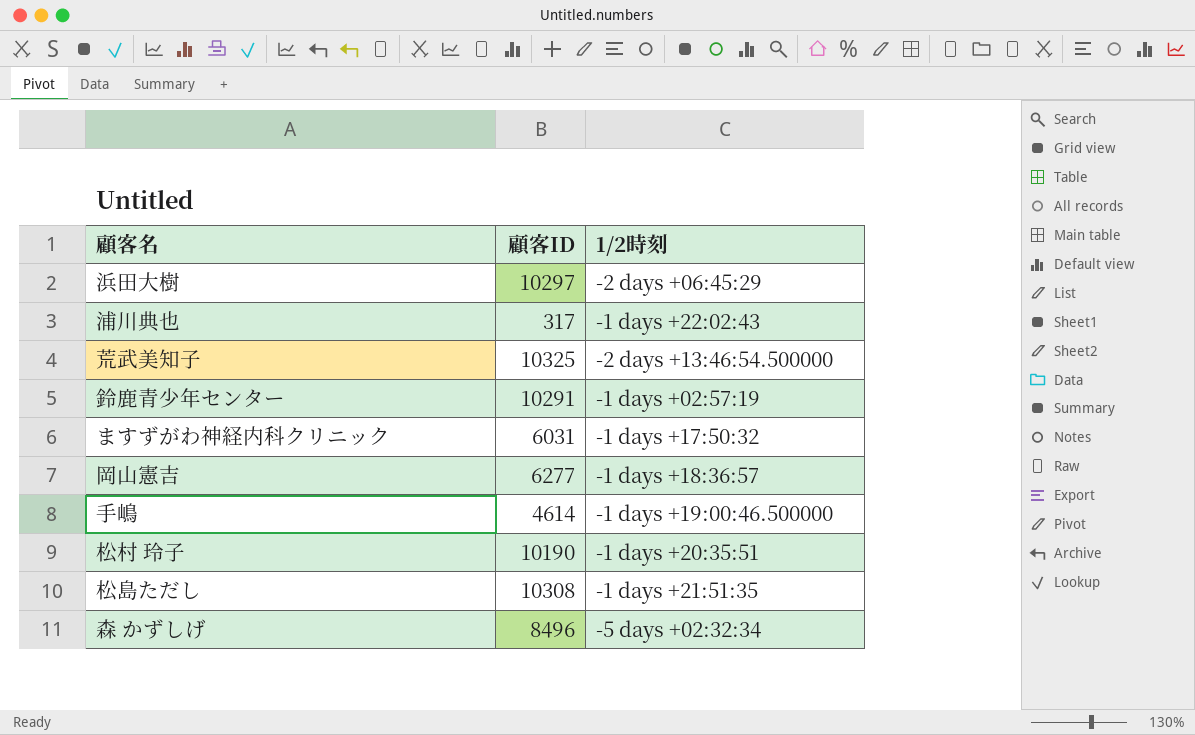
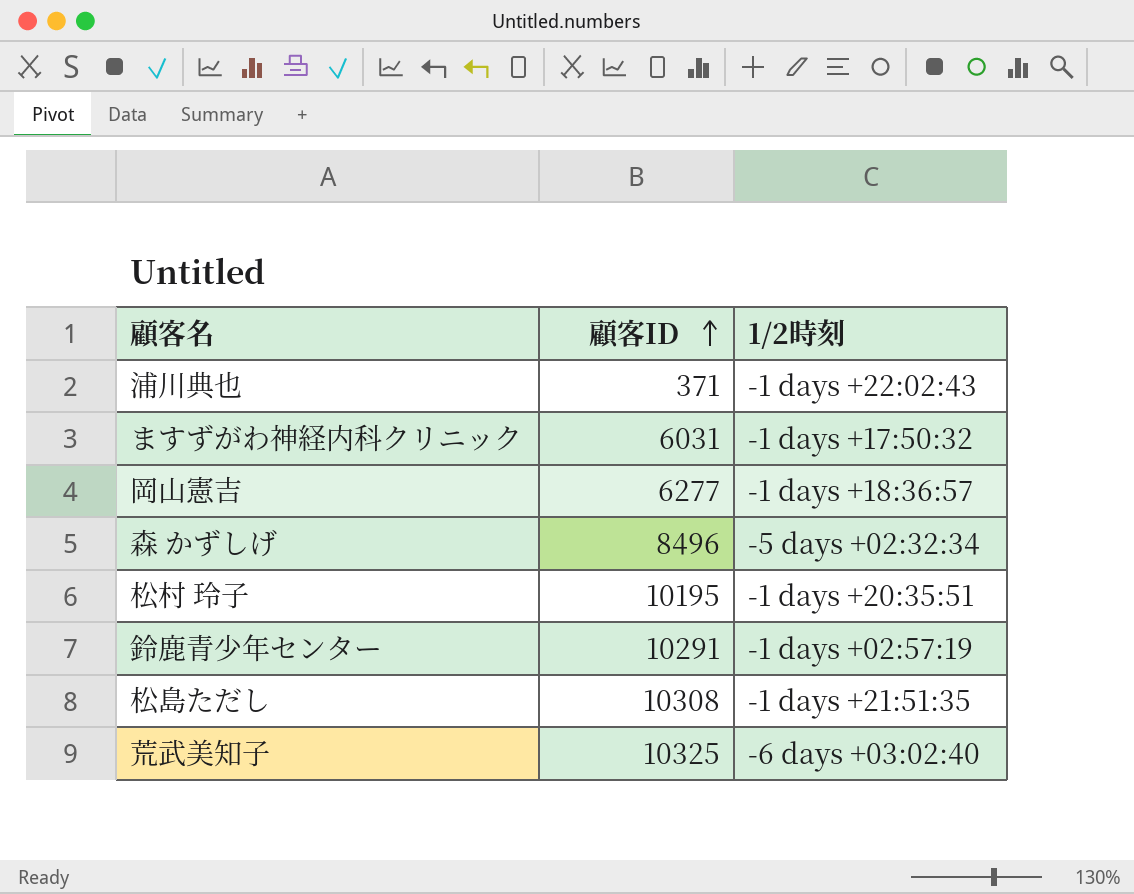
row order: none -> 顧客ID ascending
row 浜田大樹: 10297 | -2 days +06:45:29 -> none
row 手嶋: 4614 | -1 days +19:00:46.500000 -> none
浦川典也 | 顧客ID: 317 -> 371
松村 玲子 | 顧客ID: 10190 -> 10195
荒武美知子 | 1/2時刻: -2 days +13:46:54.500000 -> -6 days +03:02:40

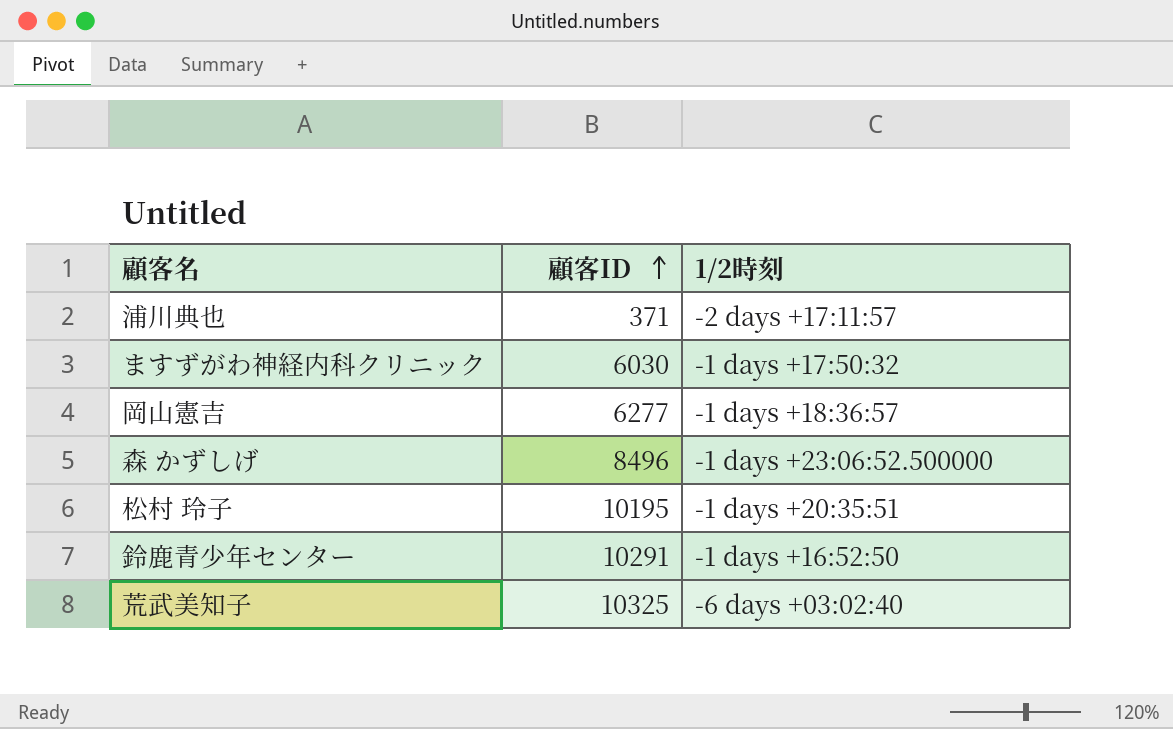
row 松島ただし: 10308 | -1 days +21:51:35 -> none
浦川典也 | 1/2時刻: -1 days +22:02:43 -> -2 days +17:11:57
ますずがわ神経内科クリニック | 顧客ID: 6031 -> 6030
森 かずしげ | 1/2時刻: -5 days +02:32:34 -> -1 days +23:06:52.500000
鈴鹿青少年センター | 1/2時刻: -1 days +02:57:19 -> -1 days +16:52:50

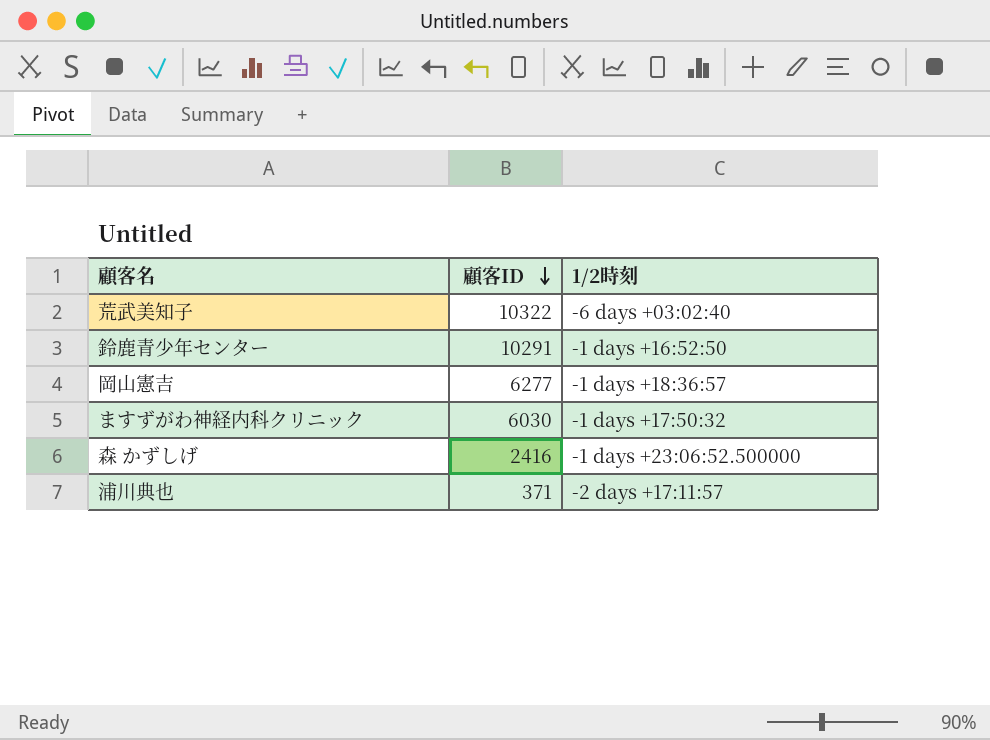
row order: 顧客ID ascending -> 顧客ID descending
row 松村 玲子: 10195 | -1 days +20:35:51 -> none
荒武美知子 | 顧客ID: 10325 -> 10322
森 かずしげ | 顧客ID: 8496 -> 2416

